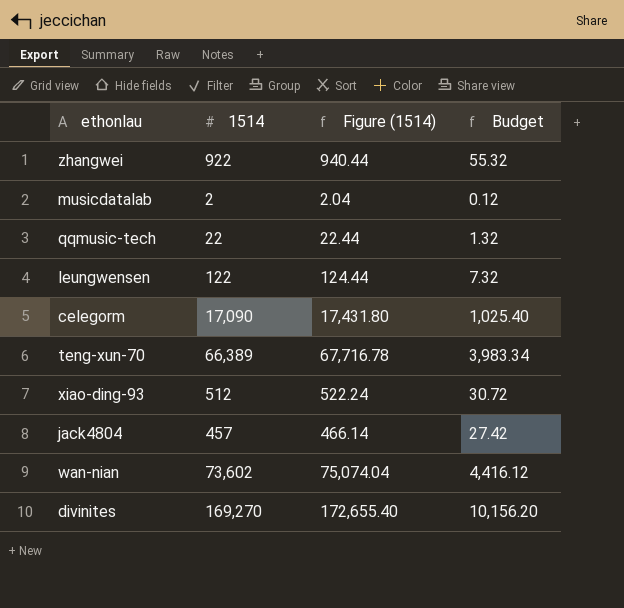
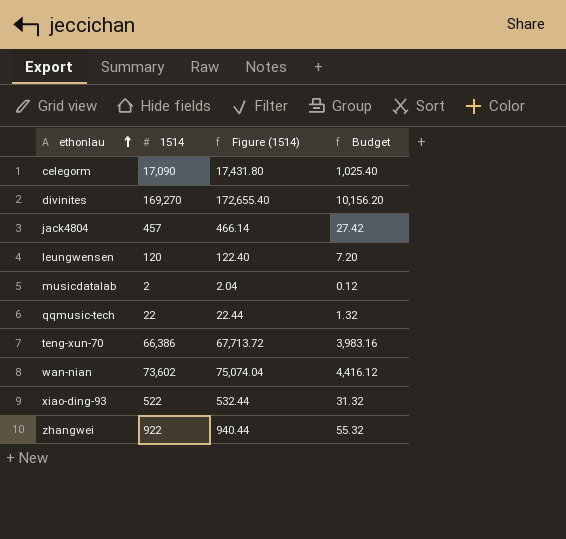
row order: none -> ethonlau ascending
leungwensen | 1514: 122 -> 120
leungwensen | Figure (1514): 124.44 -> 122.40
leungwensen | Budget: 7.32 -> 7.20
teng-xun-70 | 1514: 66,389 -> 66,386
teng-xun-70 | Figure (1514): 67,716.78 -> 67,713.72
teng-xun-70 | Budget: 3,983.34 -> 3,983.16
xiao-ding-93 | 1514: 512 -> 522
xiao-ding-93 | Figure (1514): 522.24 -> 532.44
xiao-ding-93 | Budget: 30.72 -> 31.32

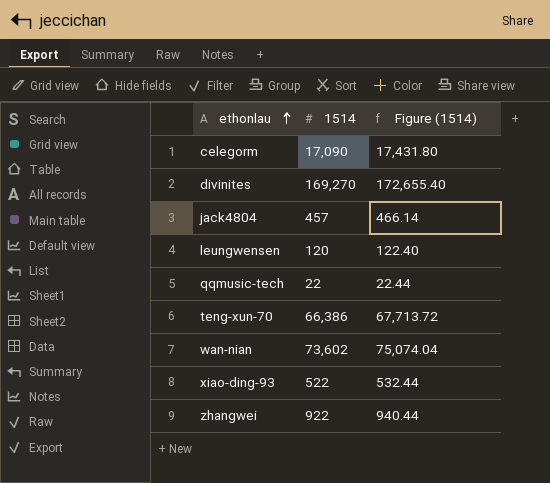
column Budget | formula: [1514] * 0.06 -> none
row musicdatalab: 2 | 2.04 | 0.12 -> none

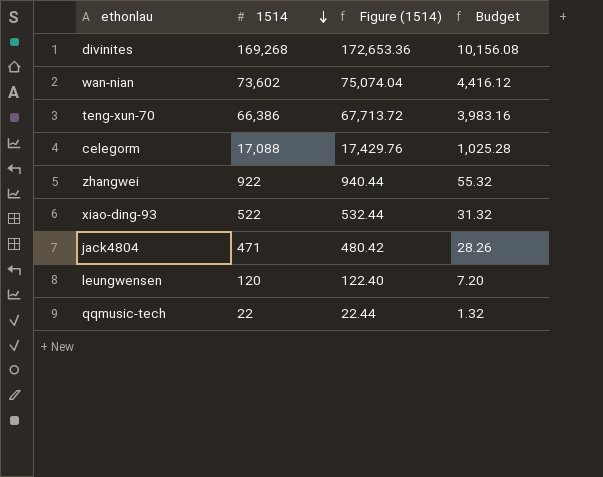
row order: ethonlau ascending -> 1514 descending
column Budget | formula: none -> [1514] * 0.06
divinites | 1514: 169,270 -> 169,268
divinites | Figure (1514): 172,655.40 -> 172,653.36
celegorm | 1514: 17,090 -> 17,088
celegorm | Figure (1514): 17,431.80 -> 17,429.76
jack4804 | 1514: 457 -> 471
jack4804 | Figure (1514): 466.14 -> 480.42

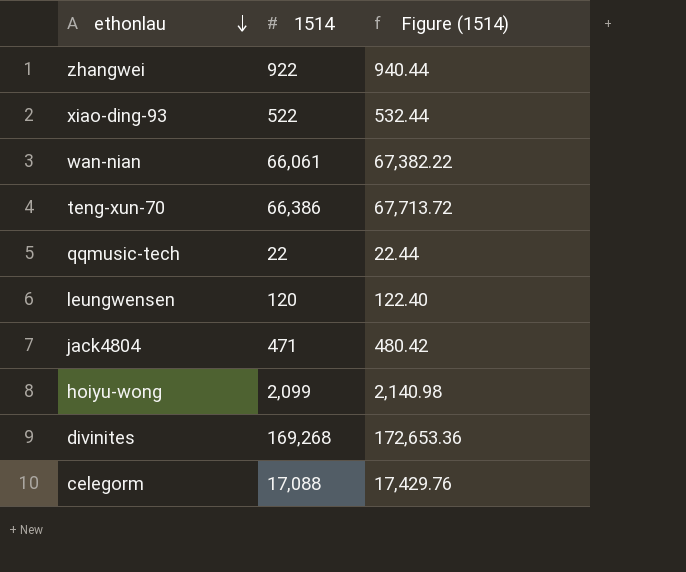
row order: 1514 descending -> ethonlau descending
column Budget | formula: [1514] * 0.06 -> none
wan-nian | 1514: 73,602 -> 66,061
wan-nian | Figure (1514): 75,074.04 -> 67,382.22
row hoiyu-wong: none -> 2,099 | 2,140.98

